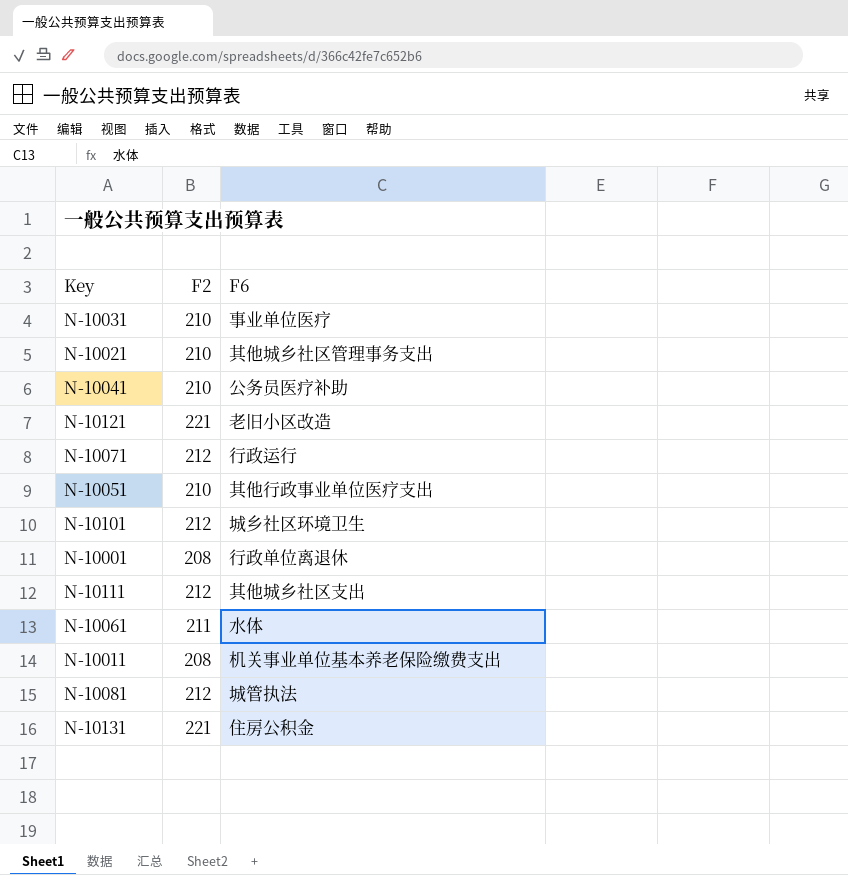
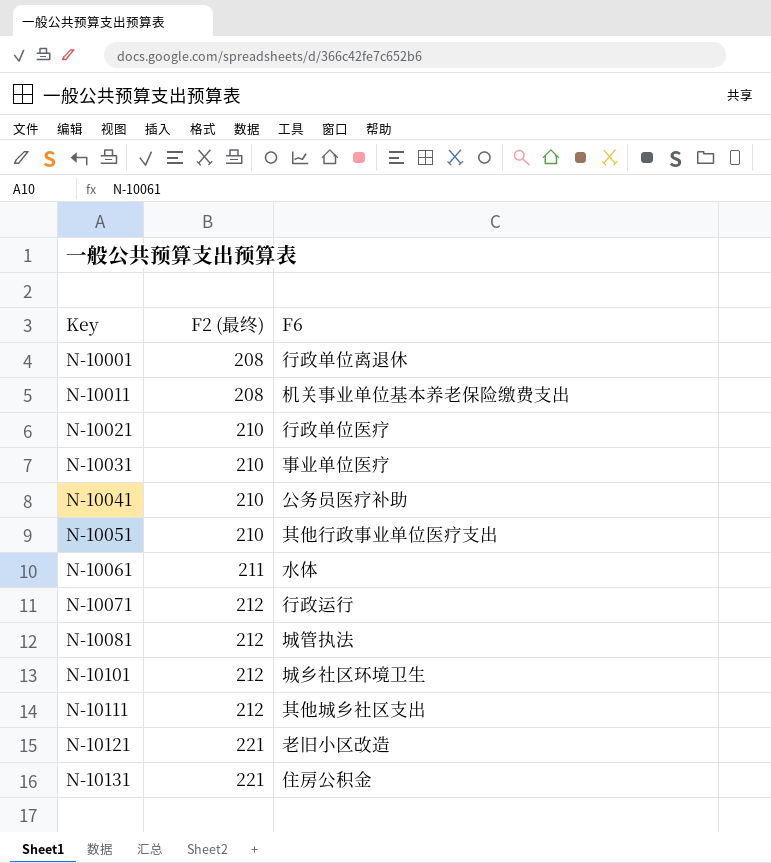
row order: none -> Key ascending
column name: F2 -> F2 (最终)
N-10021 | F6: 其他城乡社区管理事务支出 -> 行政单位医疗

